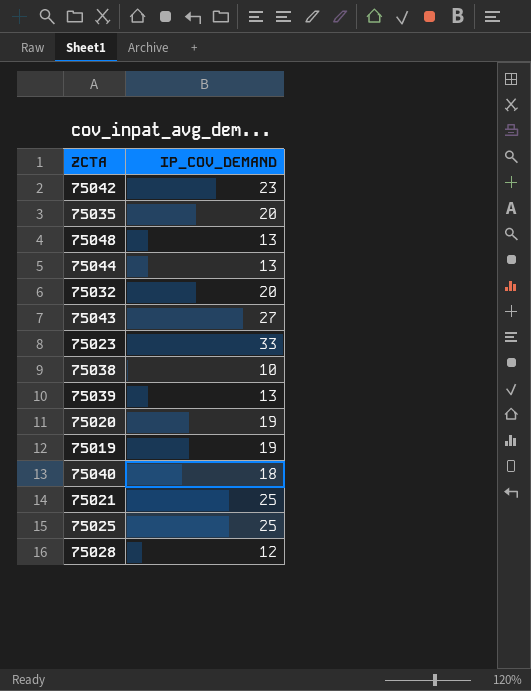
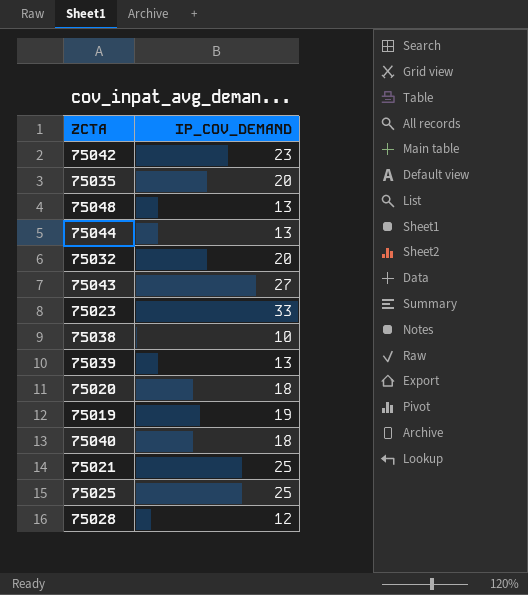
75020 | IP_COV_DEMAND: 19 -> 18

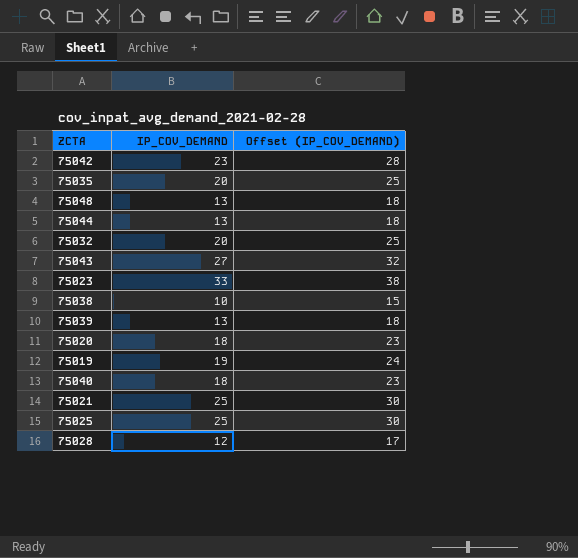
column Offset (IP_COV_DEMAND) | formula: none -> [IP_COV_DEMAND] + 5

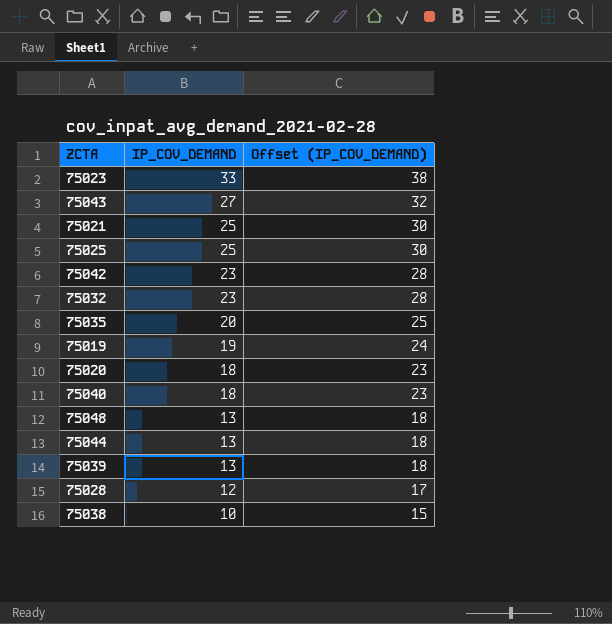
row order: none -> IP_COV_DEMAND descending
75032 | IP_COV_DEMAND: 20 -> 23
75032 | Offset (IP_COV_DEMAND): 25 -> 28

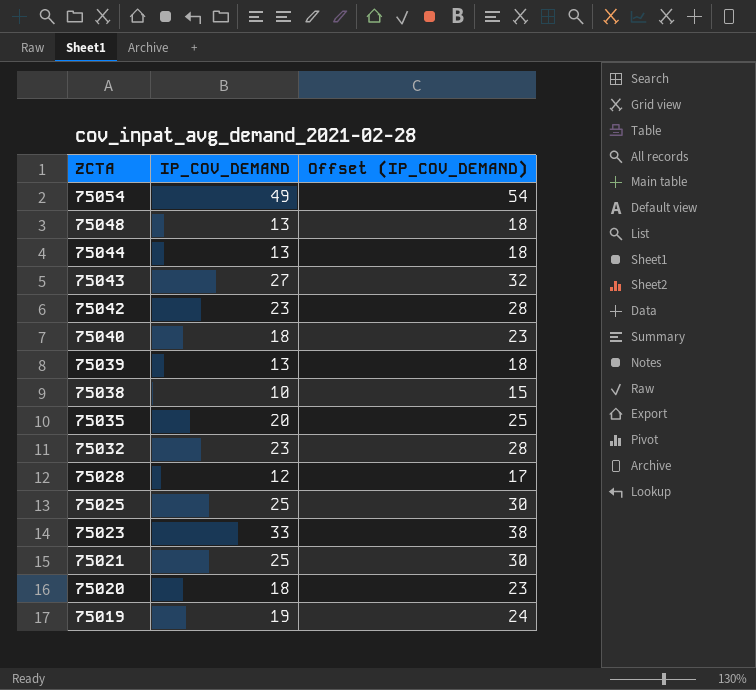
row order: IP_COV_DEMAND descending -> ZCTA descending
row 75054: none -> 49 | 54

